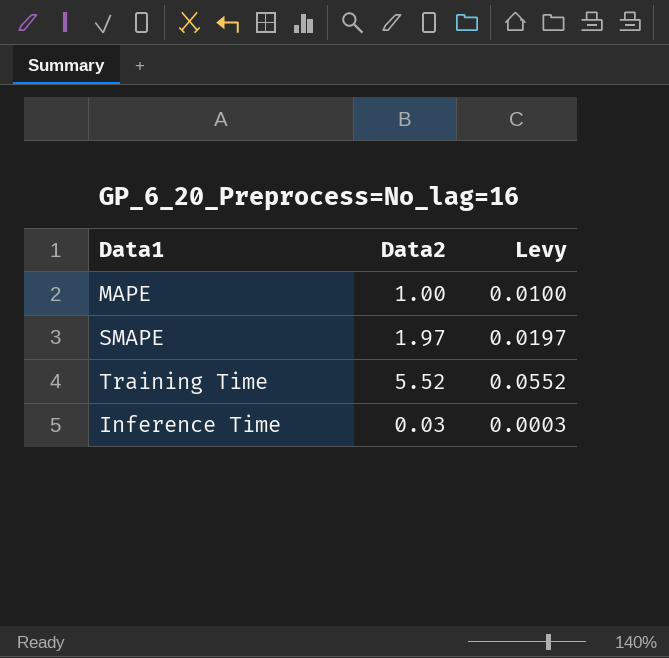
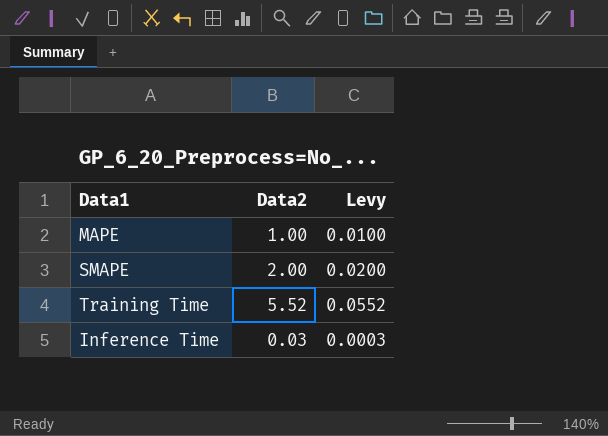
SMAPE | Data2: 1.97 -> 2.00
SMAPE | Levy: 0.0197 -> 0.0200

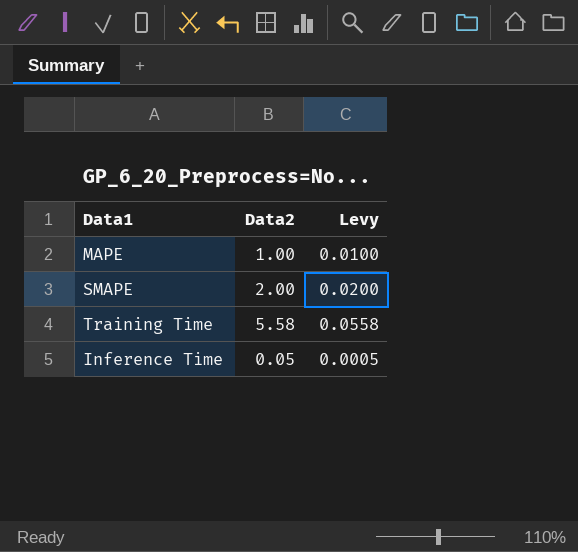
Training Time | Data2: 5.52 -> 5.58
Training Time | Levy: 0.0552 -> 0.0558
Inference Time | Data2: 0.03 -> 0.05
Inference Time | Levy: 0.0003 -> 0.0005

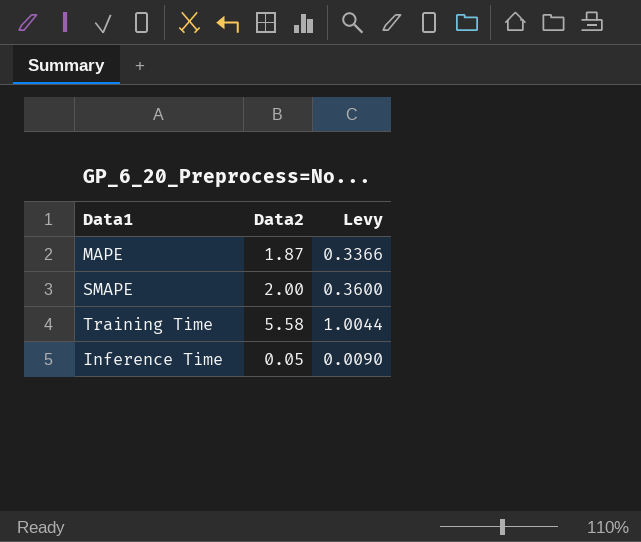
column Levy | formula: [Data2] * 0.01 -> [Data2] * 0.18
MAPE | Data2: 1.00 -> 1.87

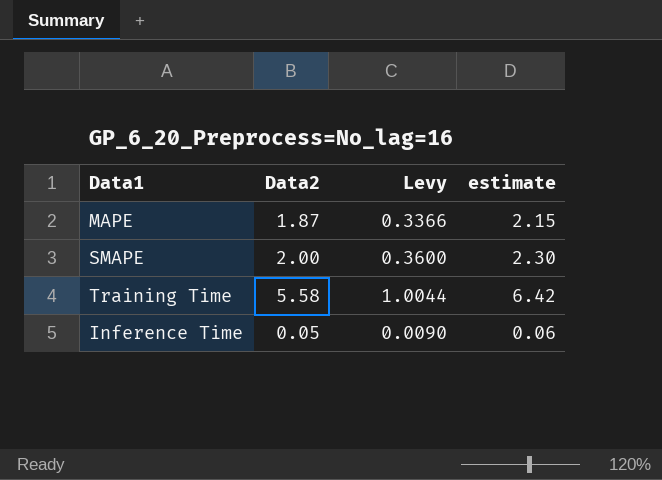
column estimate | formula: none -> [Data2] * 1.15

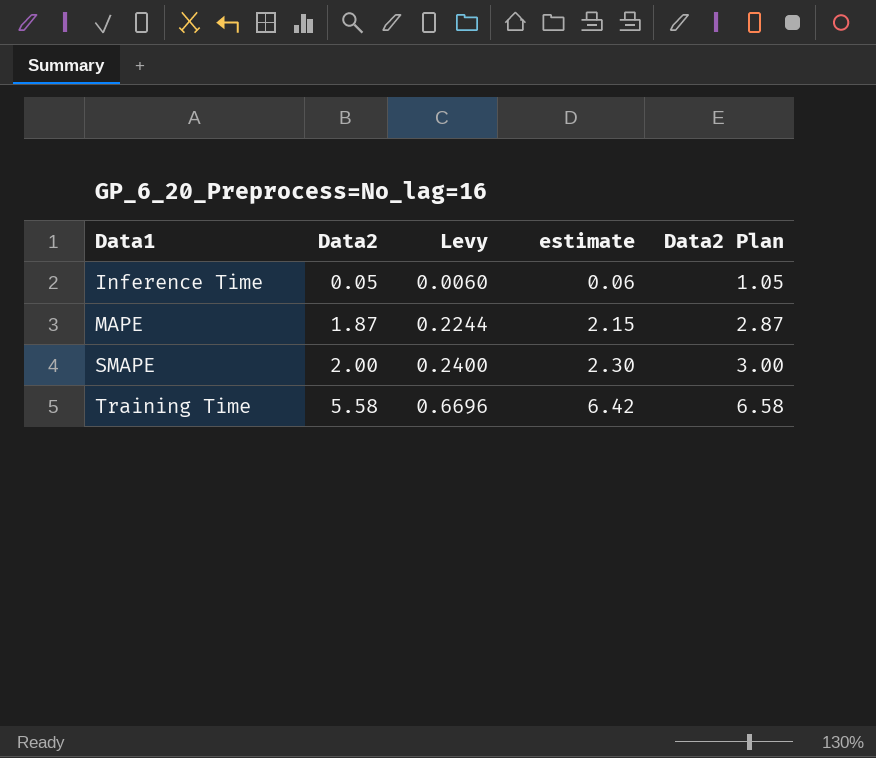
row order: none -> Data1 ascending
column Levy | formula: [Data2] * 0.18 -> [Data2] * 0.12
column Data2 Plan | formula: none -> [Data2] + 1

